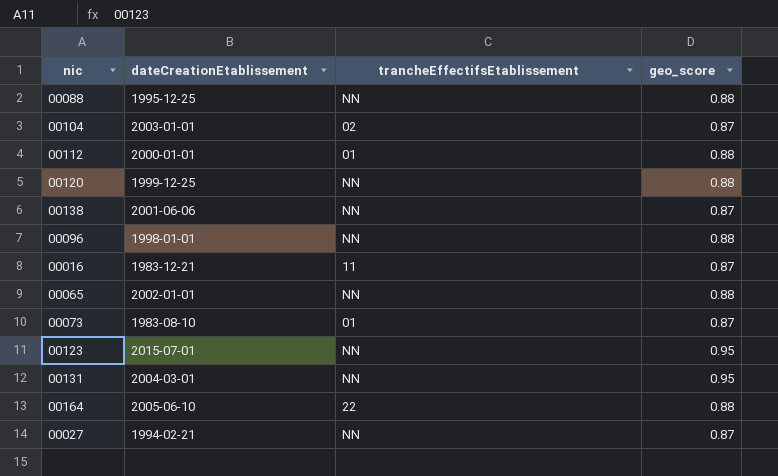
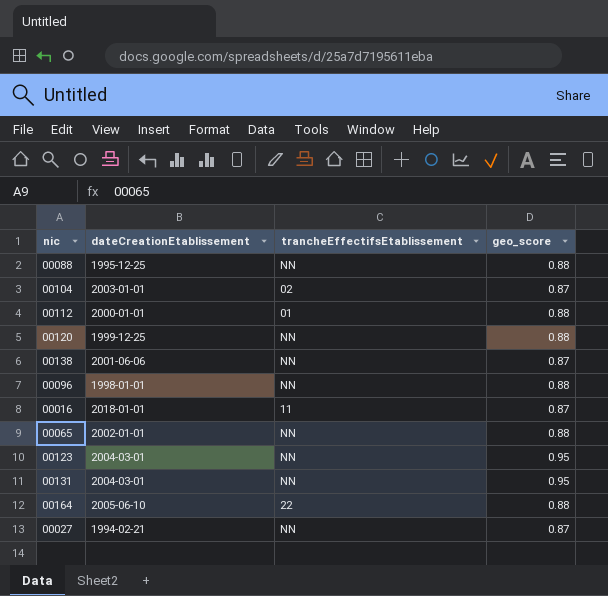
row 00073: 1983-08-10 | 01 | 0.87 -> none
00016 | dateCreationEtablissement: 1983-12-21 -> 2018-01-01
00123 | dateCreationEtablissement: 2015-07-01 -> 2004-03-01

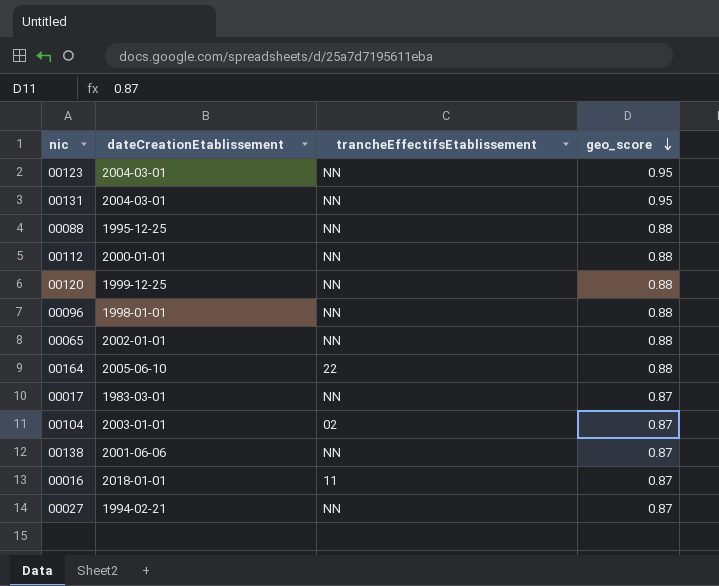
row order: none -> geo_score descending
00112 | trancheEffectifsEtablissement: 01 -> NN
row 00017: none -> 1983-03-01 | NN | 0.87

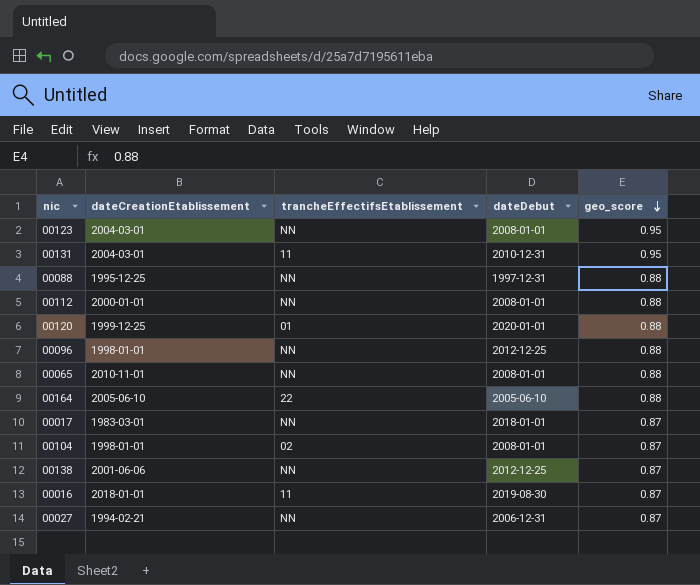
column dateDebut | position: none -> 4
00131 | trancheEffectifsEtablissement: NN -> 11
00120 | trancheEffectifsEtablissement: NN -> 01
00065 | dateCreationEtablissement: 2002-01-01 -> 2010-11-01
00104 | dateCreationEtablissement: 2003-01-01 -> 1998-01-01

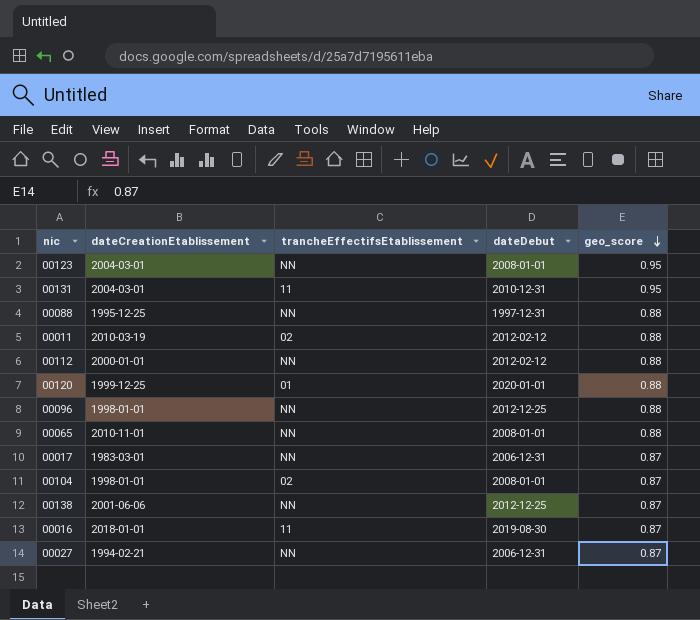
row 00164: 2005-06-10 | 22 | 2005-06-10 | 0.88 -> none
row 00011: none -> 2010-03-19 | 02 | 2012-02-12 | 0.88
00112 | dateDebut: 2008-01-01 -> 2012-02-12
00017 | dateDebut: 2018-01-01 -> 2006-12-31

